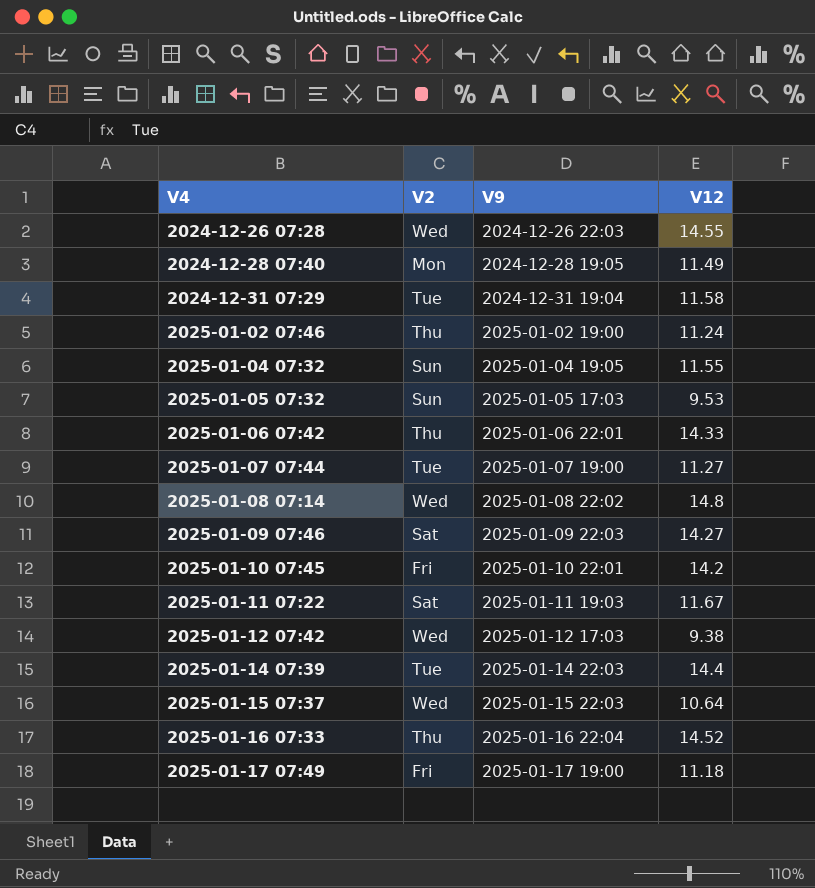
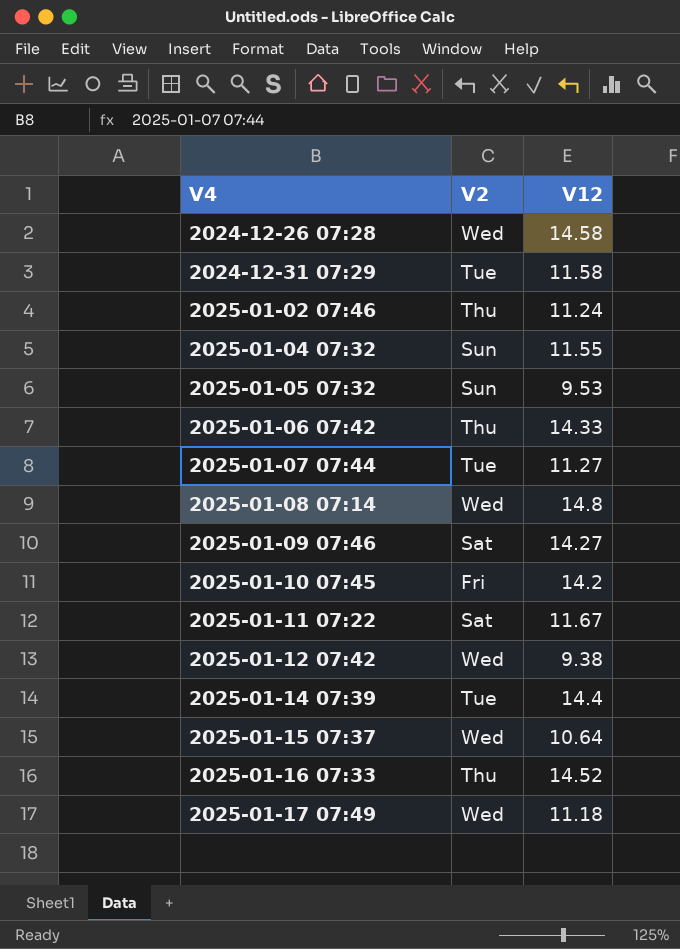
column V9 | position: 3 -> none
row 2024-12-28 07:40: Mon | 2024-12-28 19:05 | 11.49 -> none
2024-12-26 07:28 | V12: 14.55 -> 14.58
2025-01-17 07:49 | V2: Fri -> Wed

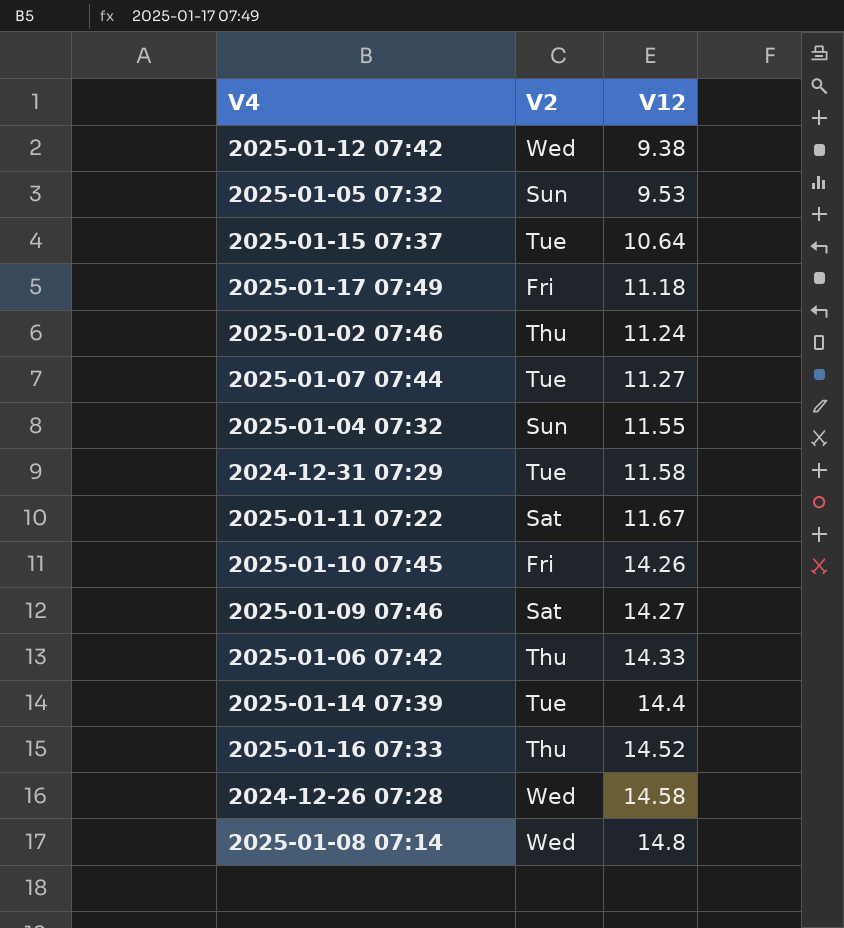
row order: V4 ascending -> V12 ascending
2025-01-15 07:37 | V2: Wed -> Tue
2025-01-17 07:49 | V2: Wed -> Fri
2025-01-10 07:45 | V12: 14.2 -> 14.26

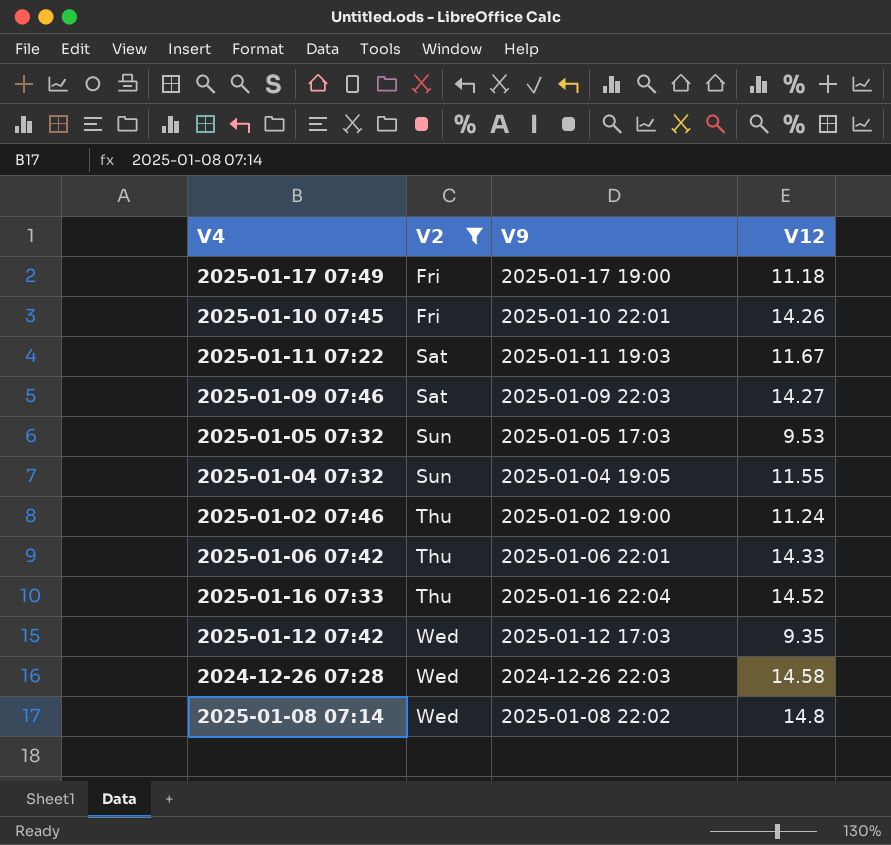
filter: none -> V2 != Tue
row order: V12 ascending -> V2 ascending
column V9 | position: none -> 3
2025-01-12 07:42 | V12: 9.38 -> 9.35

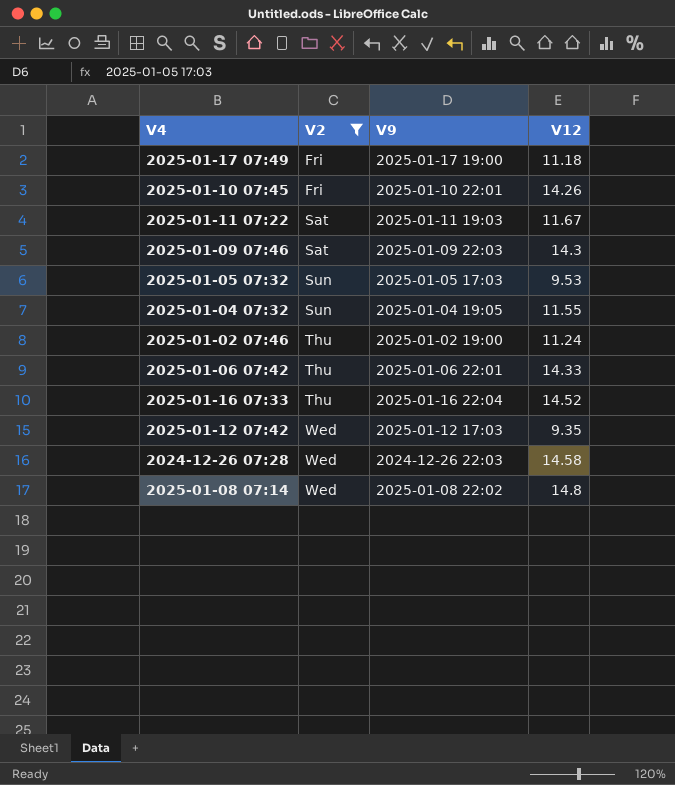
2025-01-09 07:46 | V12: 14.27 -> 14.3

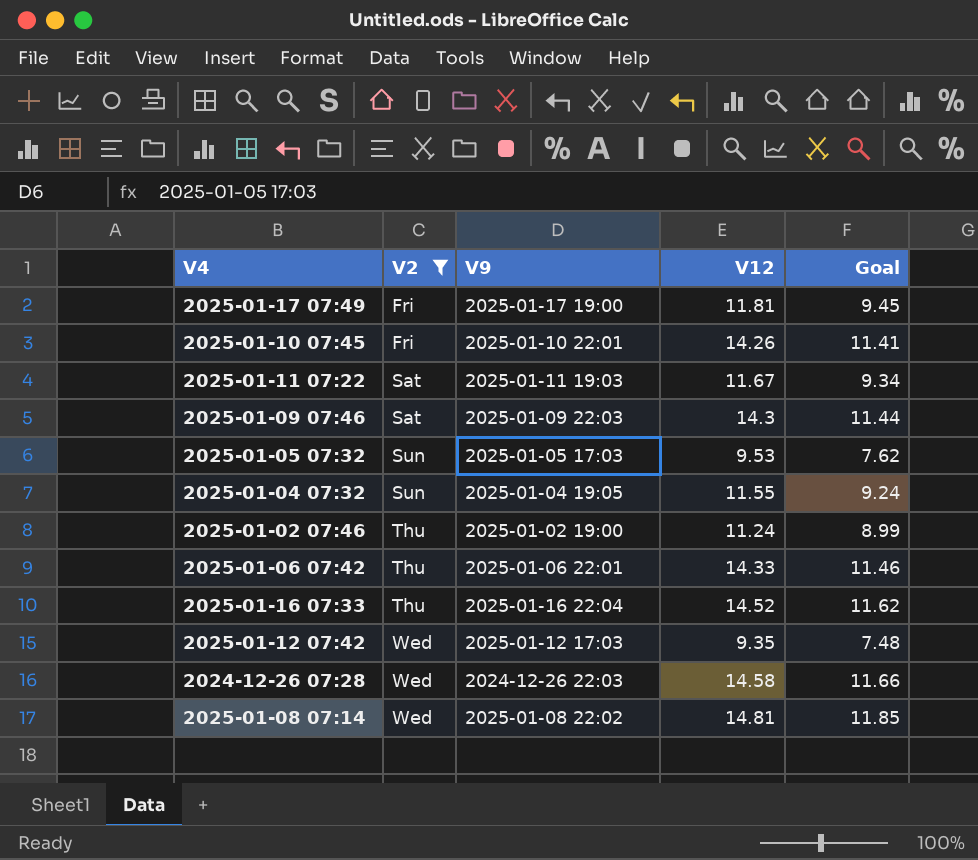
column Goal | formula: none -> [V12] * 0.8
2025-01-17 07:49 | V12: 11.18 -> 11.81
2025-01-08 07:14 | V12: 14.8 -> 14.81

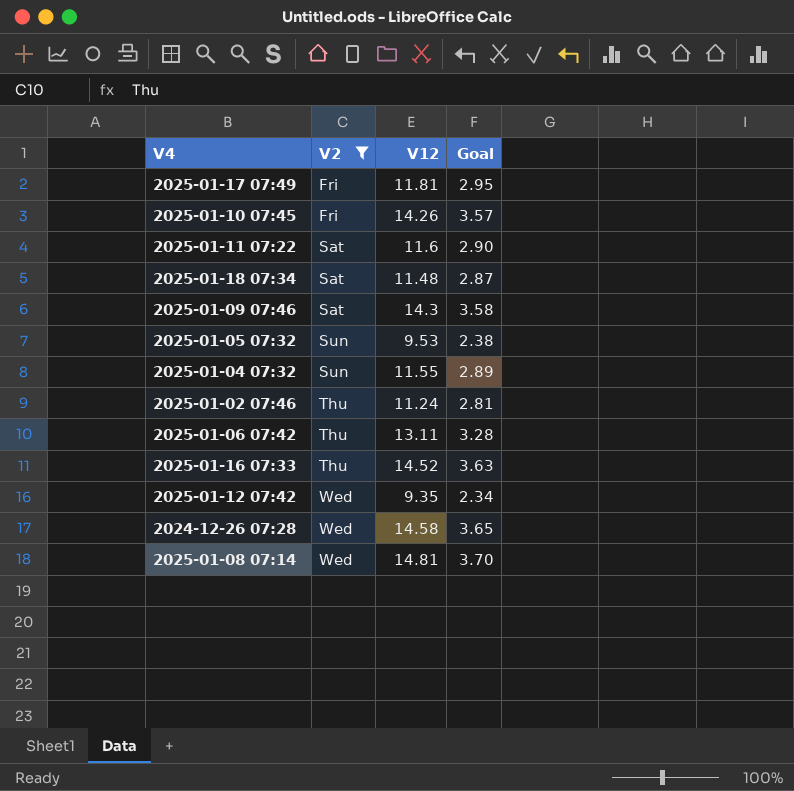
column V9 | position: 3 -> none
column Goal | formula: [V12] * 0.8 -> [V12] * 0.25
2025-01-11 07:22 | V12: 11.67 -> 11.6
row 2025-01-18 07:34: none -> Sat | 11.48 | 2.87
2025-01-06 07:42 | V12: 14.33 -> 13.11

